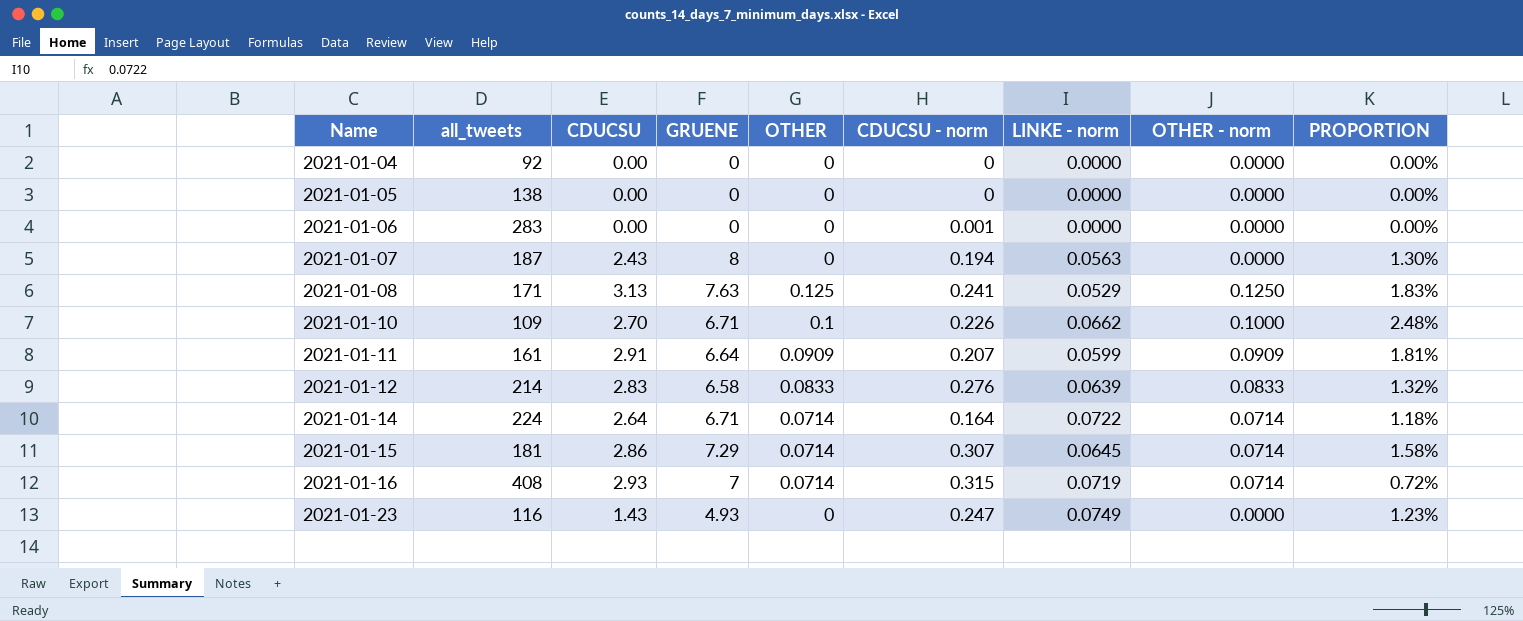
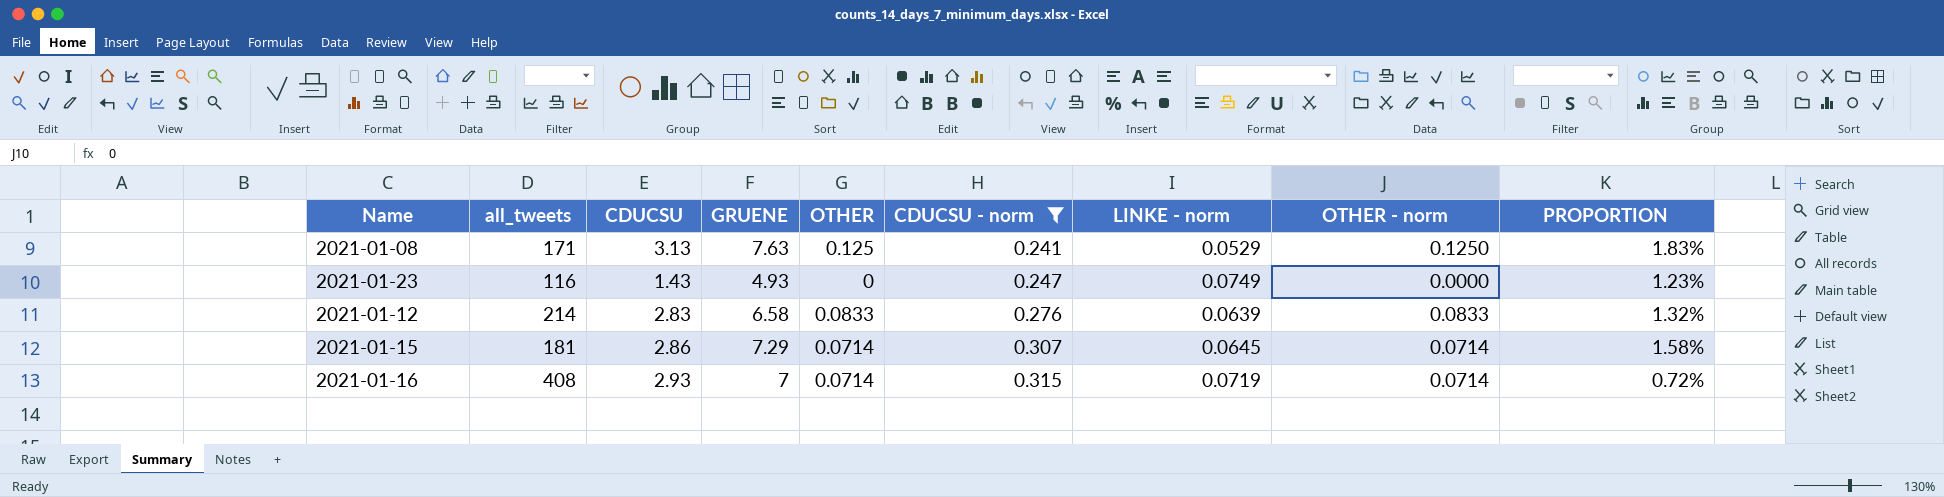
filter: none -> CDUCSU - norm >= 0.241
row order: Name ascending -> CDUCSU - norm ascending

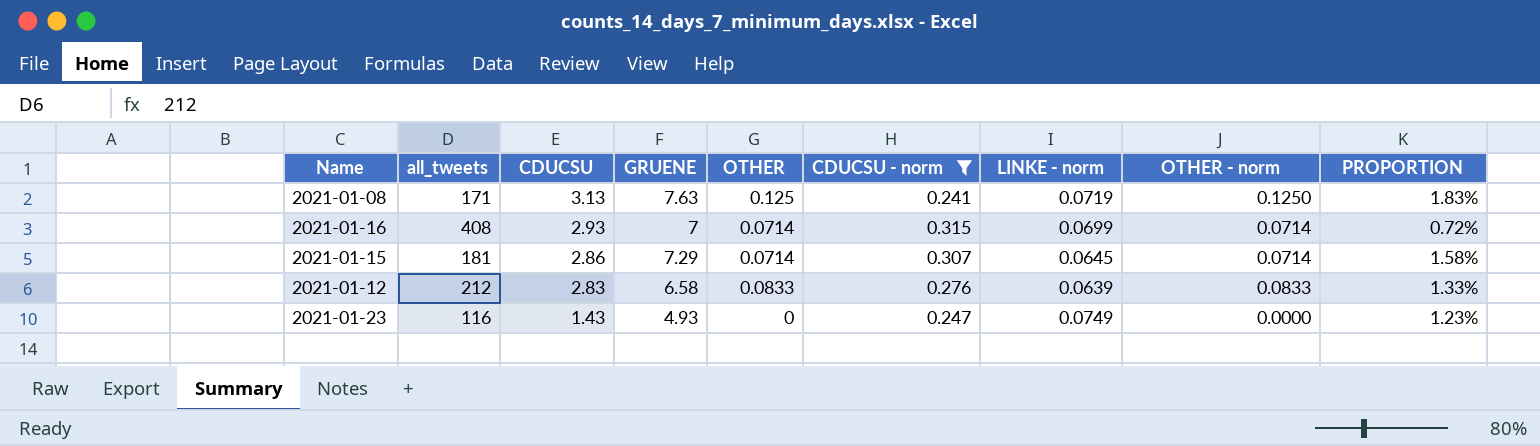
row order: CDUCSU - norm ascending -> CDUCSU descending
2021-01-08 | LINKE - norm: 0.0529 -> 0.0719
2021-01-16 | LINKE - norm: 0.0719 -> 0.0699
2021-01-12 | all_tweets: 214 -> 212
2021-01-12 | PROPORTION: 1.32% -> 1.33%

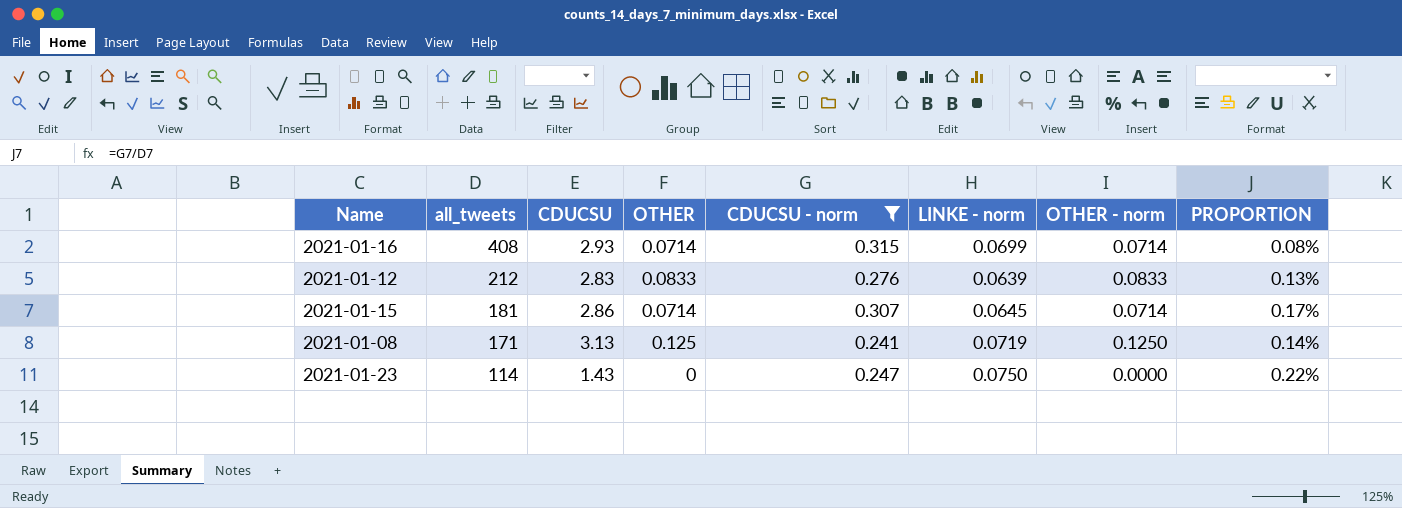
row order: CDUCSU descending -> all_tweets descending
column GRUENE | position: 4 -> none
column PROPORTION | formula: [CDUCSU] / [all_tweets] -> [CDUCSU - norm] / [all_tweets]
2021-01-23 | all_tweets: 116 -> 114
2021-01-23 | LINKE - norm: 0.0749 -> 0.0750

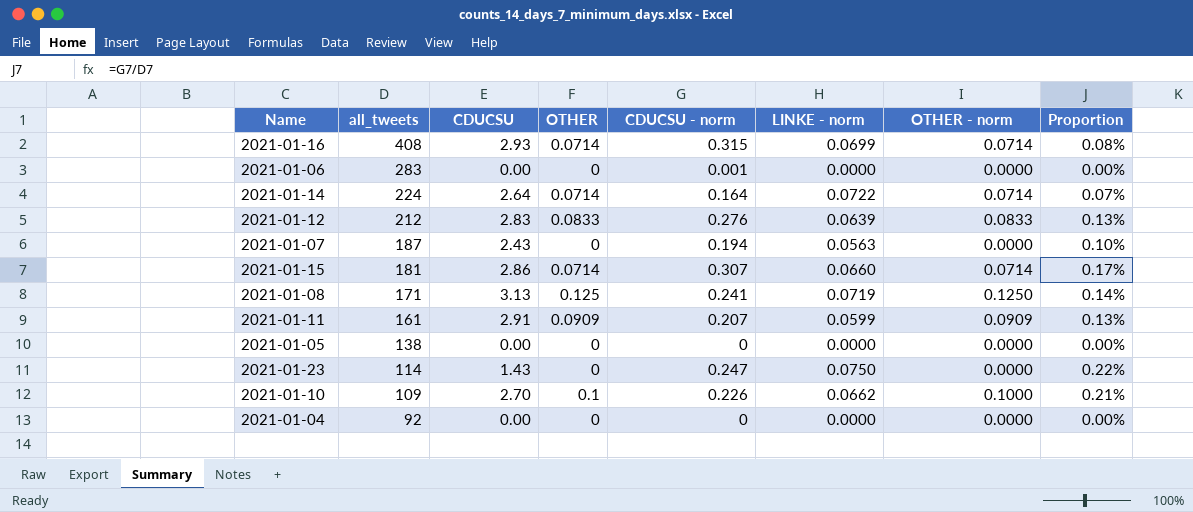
filter: CDUCSU - norm >= 0.241 -> none
column name: PROPORTION -> Proportion
2021-01-15 | LINKE - norm: 0.0645 -> 0.0660

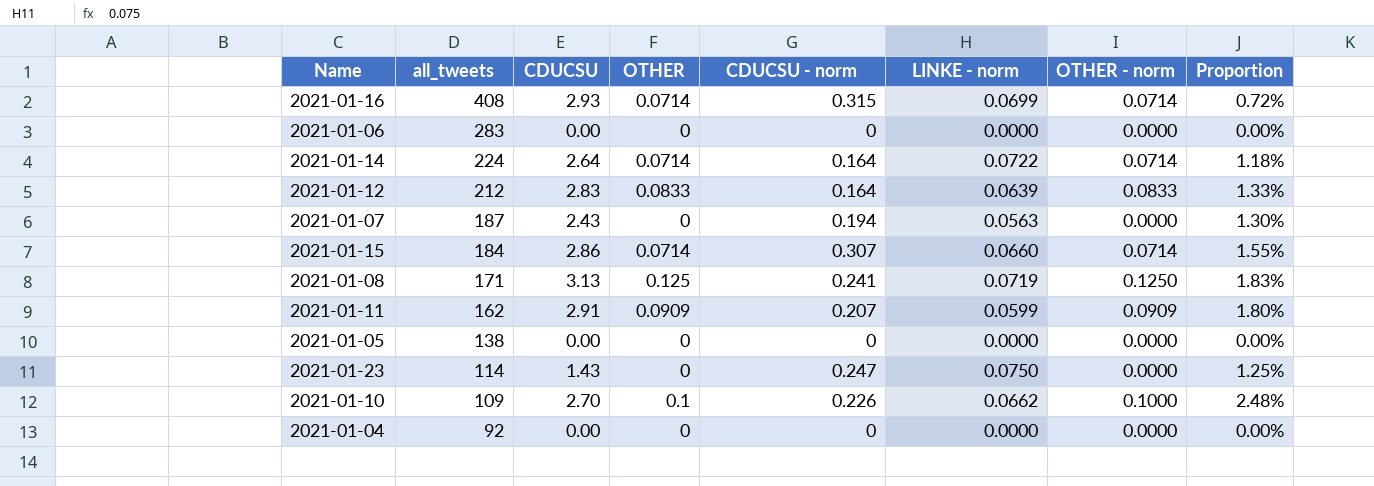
column Proportion | formula: [CDUCSU - norm] / [all_tweets] -> [CDUCSU] / [all_tweets]
2021-01-06 | CDUCSU - norm: 0.001 -> 0
2021-01-12 | CDUCSU - norm: 0.276 -> 0.164
2021-01-15 | all_tweets: 181 -> 184
2021-01-11 | all_tweets: 161 -> 162

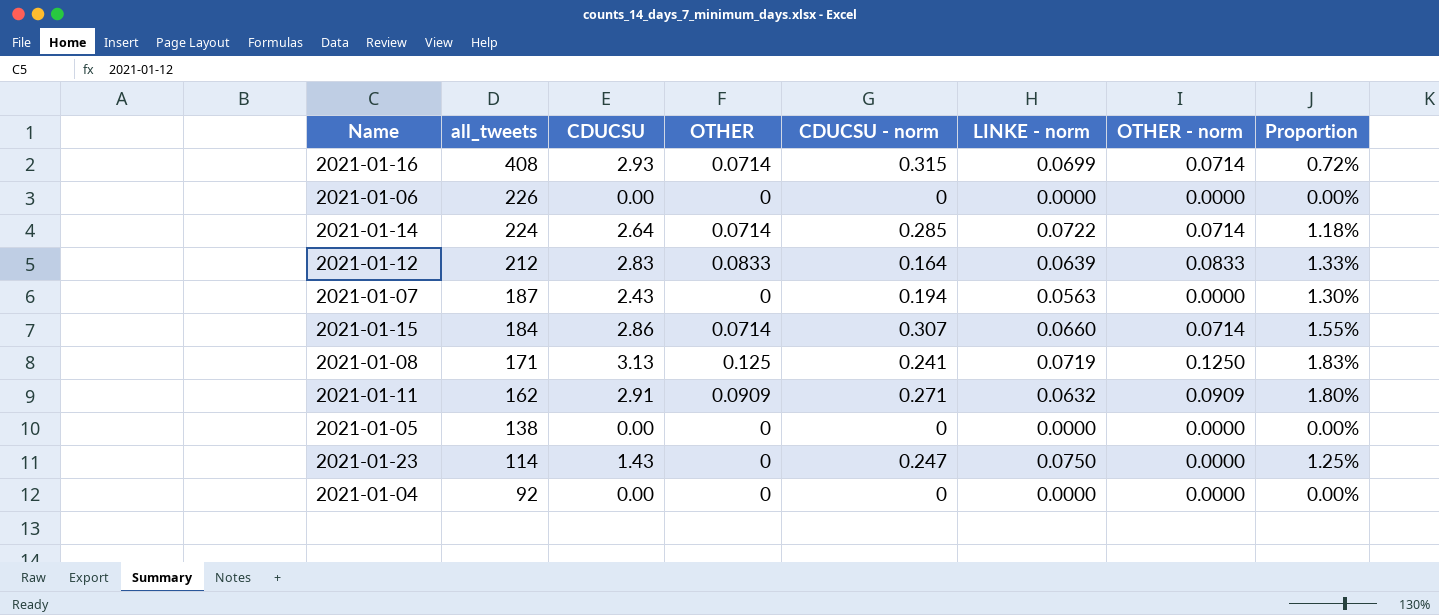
row 2021-01-10: 109 | 2.70 | 0.1 | 0.226 | 0.0662 | 0.1000 | 2.48% -> none
2021-01-06 | all_tweets: 283 -> 226
2021-01-14 | CDUCSU - norm: 0.164 -> 0.285
2021-01-11 | CDUCSU - norm: 0.207 -> 0.271
2021-01-11 | LINKE - norm: 0.0599 -> 0.0632

